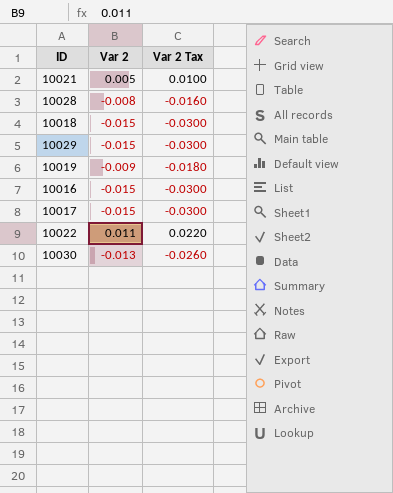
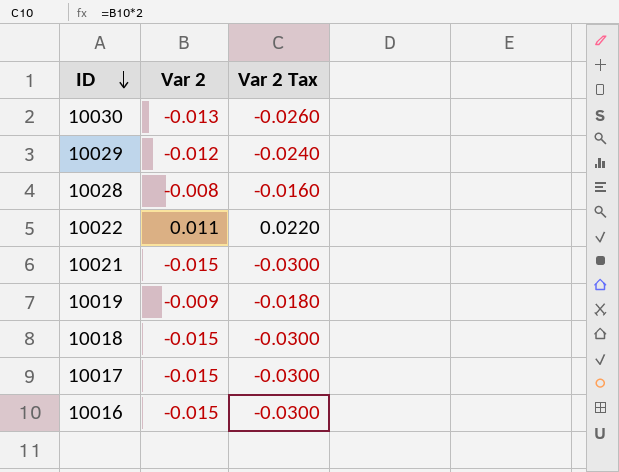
row order: none -> ID descending
10029 | Var 2: -0.015 -> -0.012
10029 | Var 2 Tax: -0.0300 -> -0.0240
10021 | Var 2: 0.005 -> -0.015
10021 | Var 2 Tax: 0.0100 -> -0.0300

